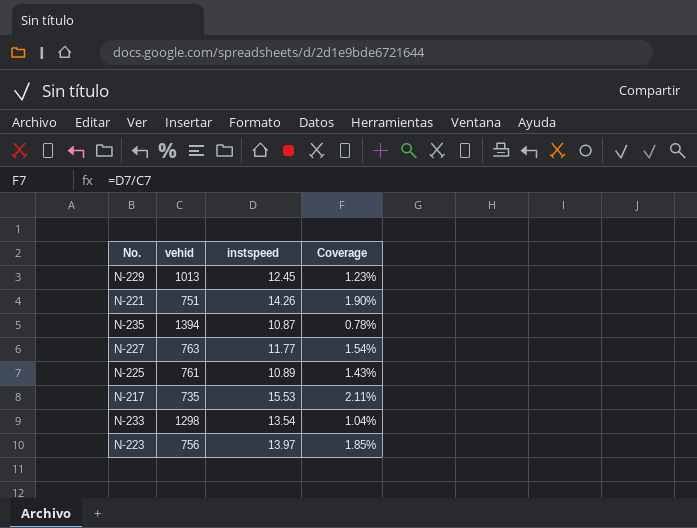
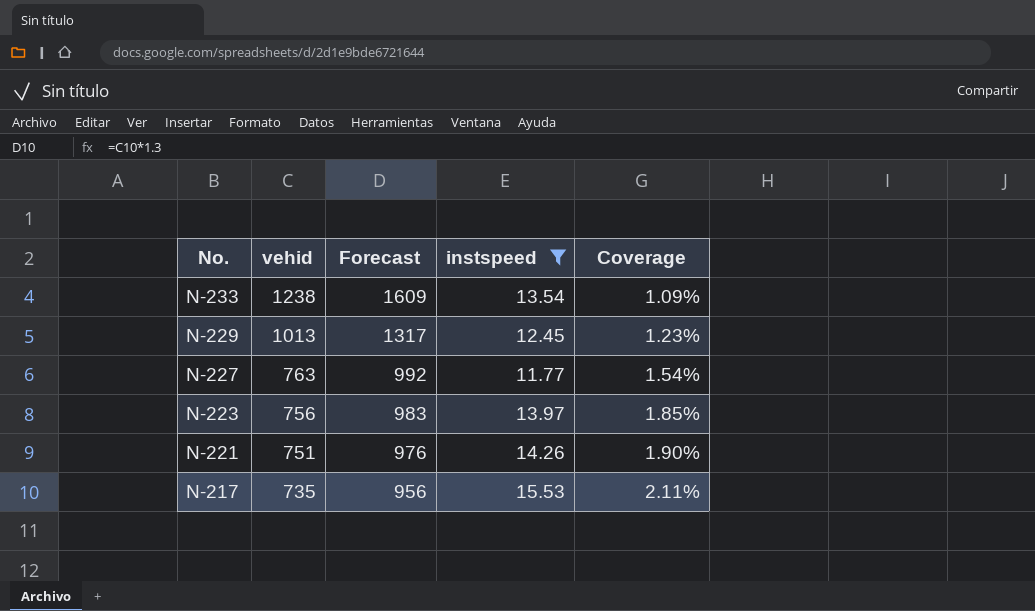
filter: none -> instspeed >= 11.77
row order: none -> No. descending
column Forecast | formula: none -> [vehid] * 1.3
N-233 | vehid: 1298 -> 1238
N-233 | Coverage: 1.04% -> 1.09%

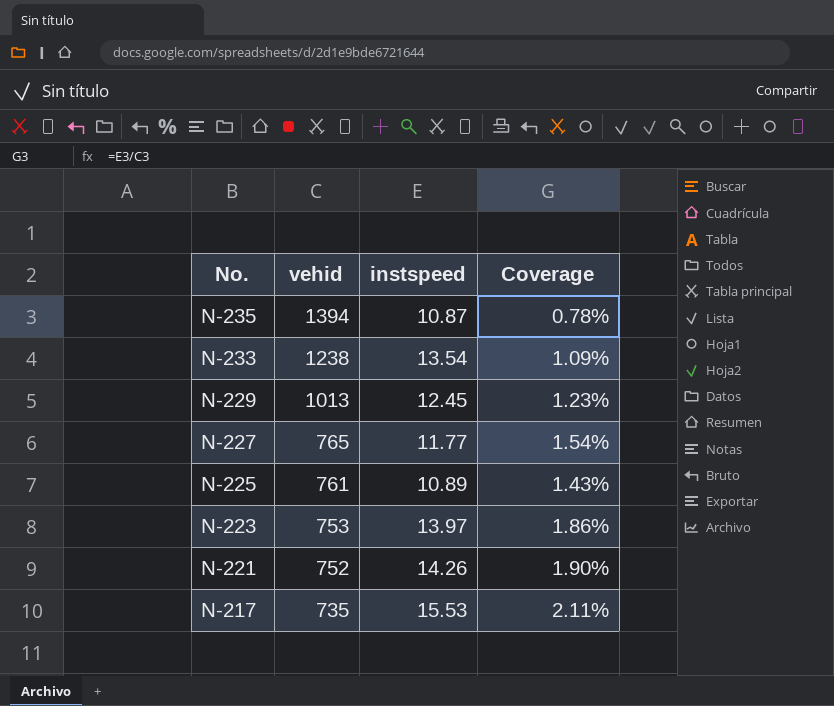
filter: instspeed >= 11.77 -> none
column Forecast | formula: [vehid] * 1.3 -> none
N-227 | vehid: 763 -> 765
N-223 | vehid: 756 -> 753
N-223 | Coverage: 1.85% -> 1.86%
N-221 | vehid: 751 -> 752

